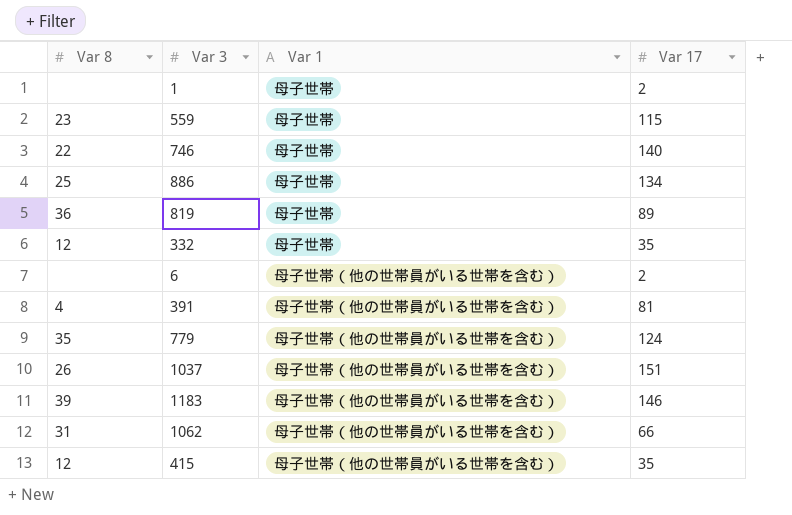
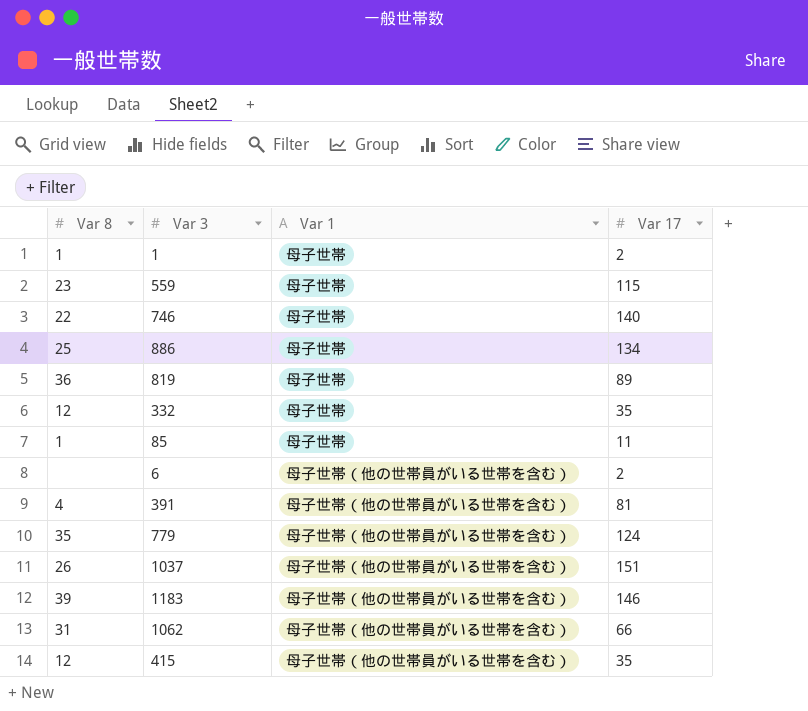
1 | Var 8: none -> 1
row 85: none -> 1 | 母子世帯 | 11

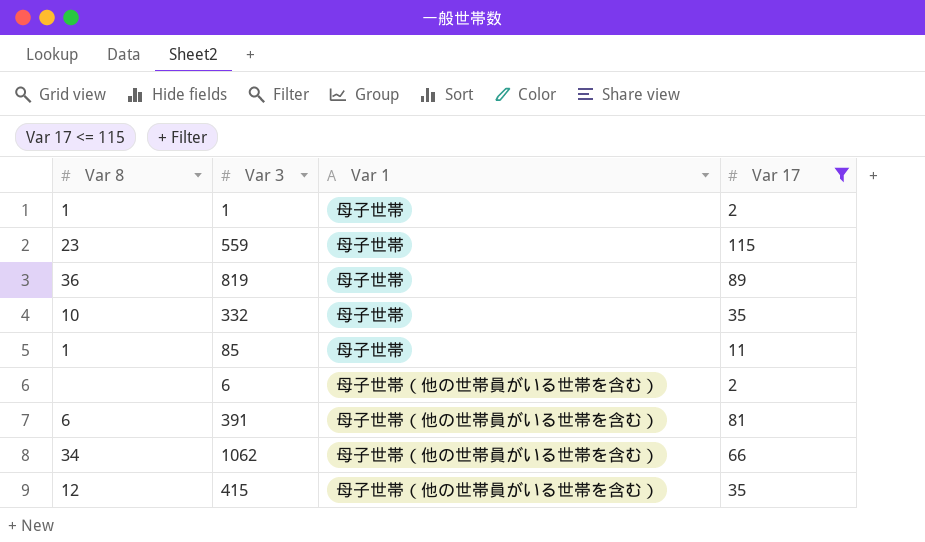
filter: none -> Var 17 <= 115
332 | Var 8: 12 -> 10
391 | Var 8: 4 -> 6
1062 | Var 8: 31 -> 34

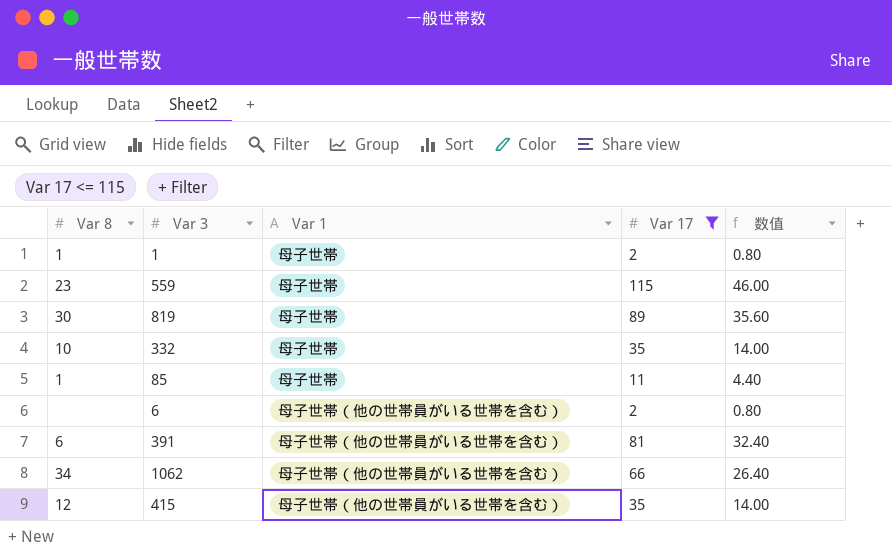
column 数值 | formula: none -> [Var 17] * 0.4
819 | Var 8: 36 -> 30

